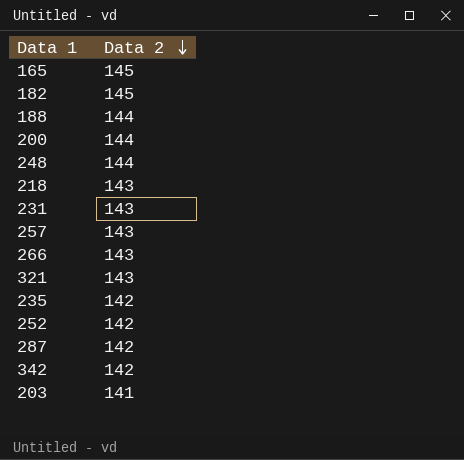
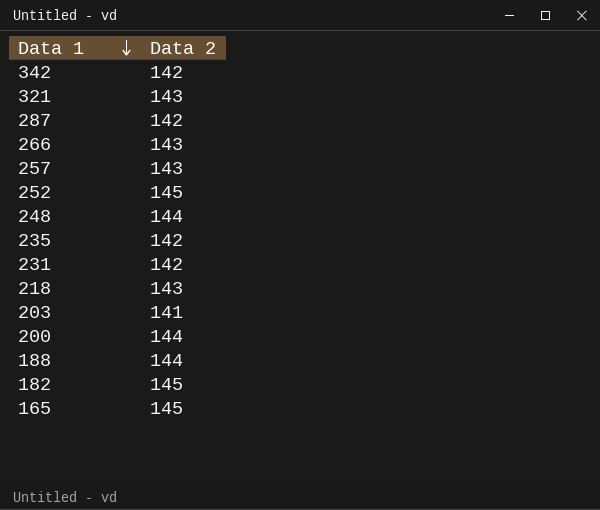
row order: Data 2 descending -> Data 1 descending
252 | Data 2: 142 -> 145
231 | Data 2: 143 -> 142

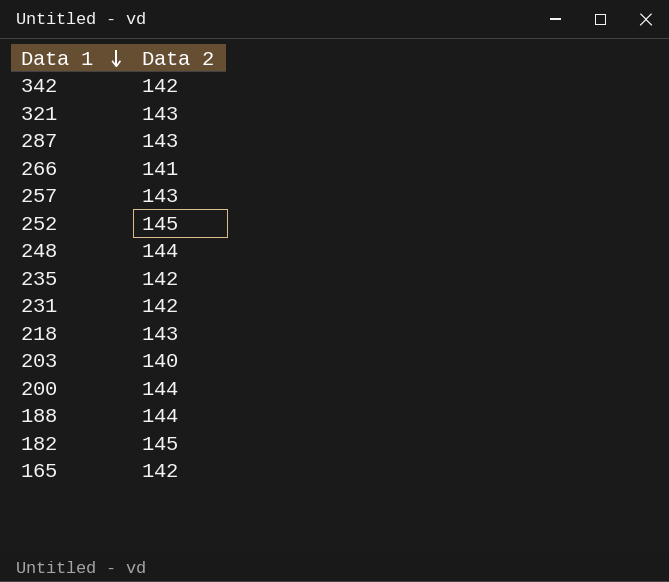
287 | Data 2: 142 -> 143
266 | Data 2: 143 -> 141
203 | Data 2: 141 -> 140
165 | Data 2: 145 -> 142

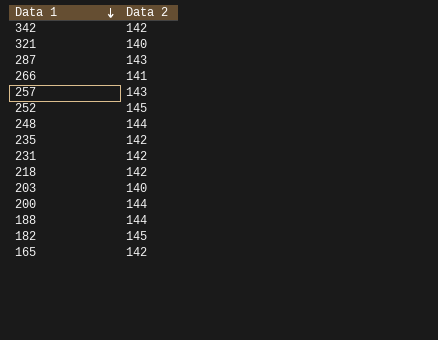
321 | Data 2: 143 -> 140
218 | Data 2: 143 -> 142

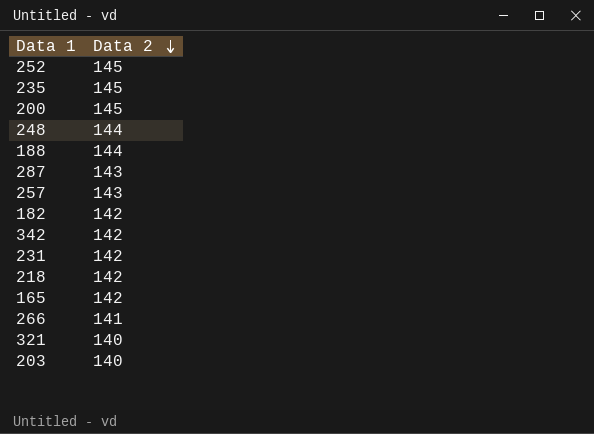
row order: Data 1 descending -> Data 2 descending
235 | Data 2: 142 -> 145
200 | Data 2: 144 -> 145
182 | Data 2: 145 -> 142

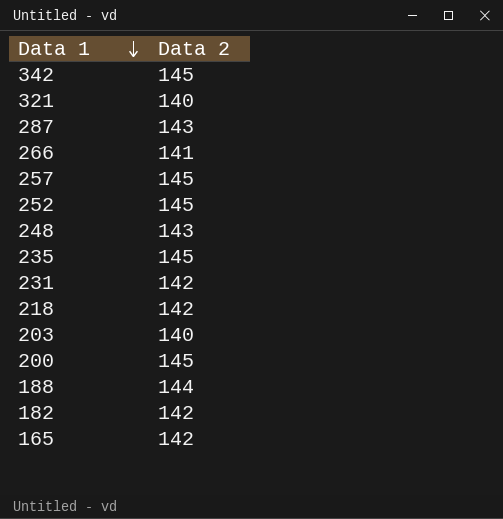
row order: Data 2 descending -> Data 1 descending
342 | Data 2: 142 -> 145
257 | Data 2: 143 -> 145
248 | Data 2: 144 -> 143

